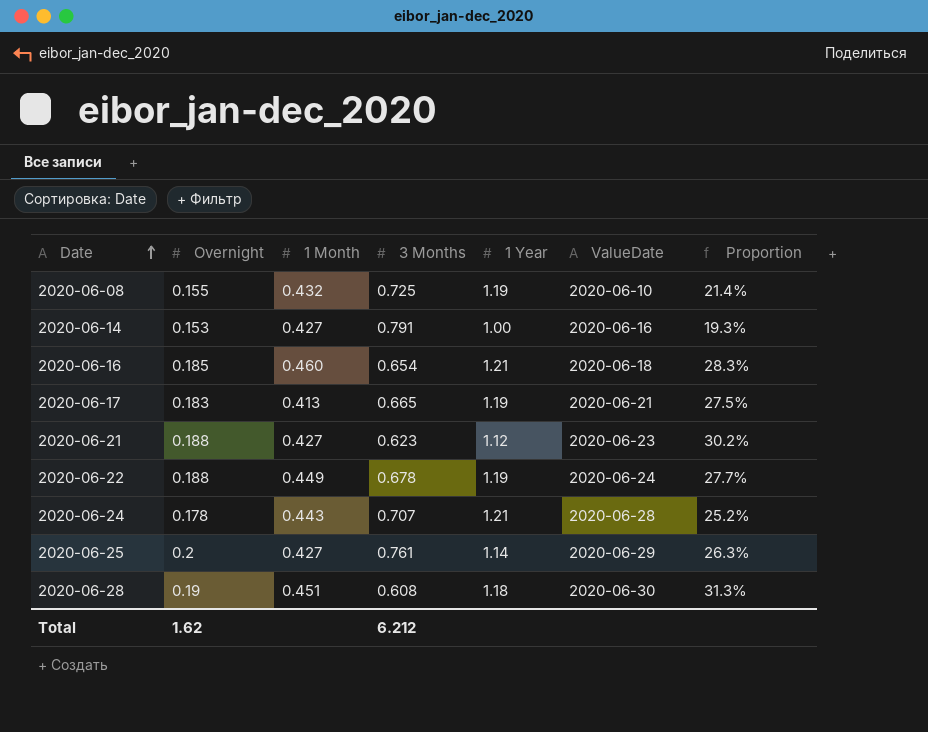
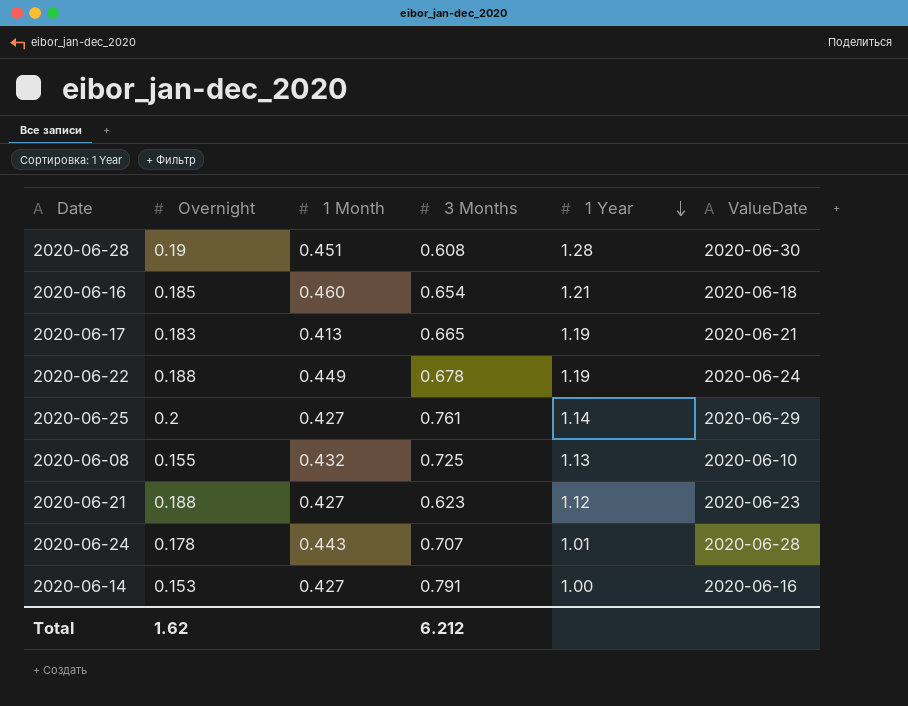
row order: Date ascending -> 1 Year descending
column Proportion | formula: [Overnight] / [3 Months] -> none
2020-06-28 | 1 Year: 1.18 -> 1.28
2020-06-08 | 1 Year: 1.19 -> 1.13
2020-06-24 | 1 Year: 1.21 -> 1.01

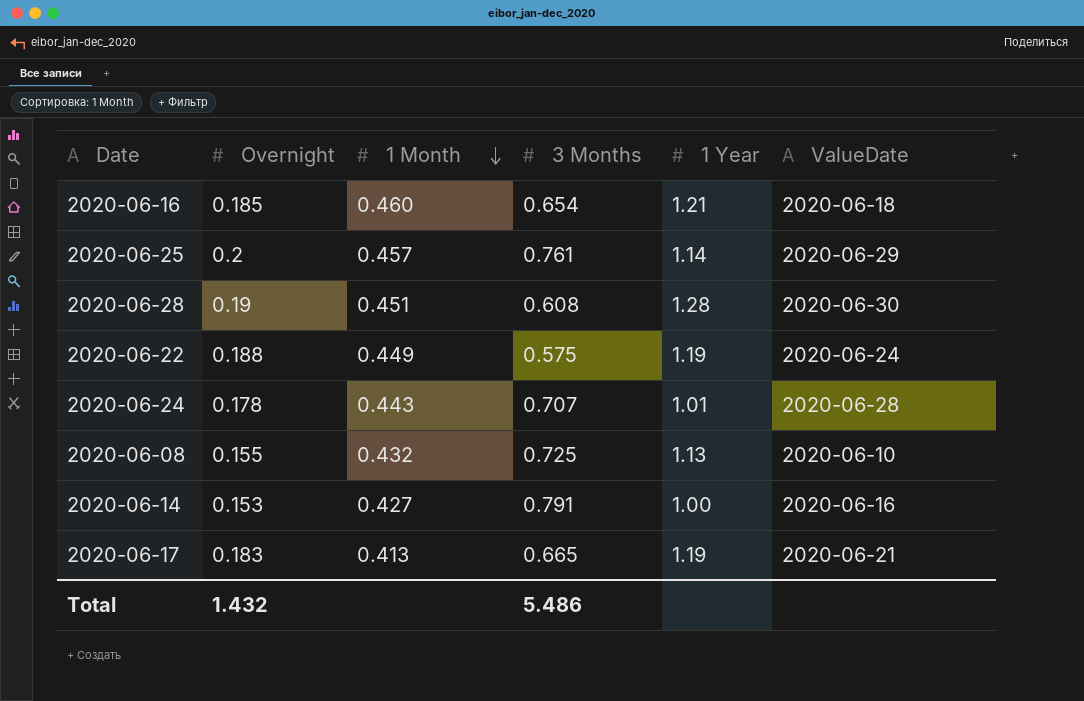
row order: 1 Year descending -> 1 Month descending
row 2020-06-21: 0.188 | 0.427 | 0.623 | 1.12 | 2020-06-23 -> none
2020-06-25 | 1 Month: 0.427 -> 0.457
2020-06-22 | 3 Months: 0.678 -> 0.575
Total | Overnight: 1.62 -> 1.432
Total | 3 Months: 6.212 -> 5.486

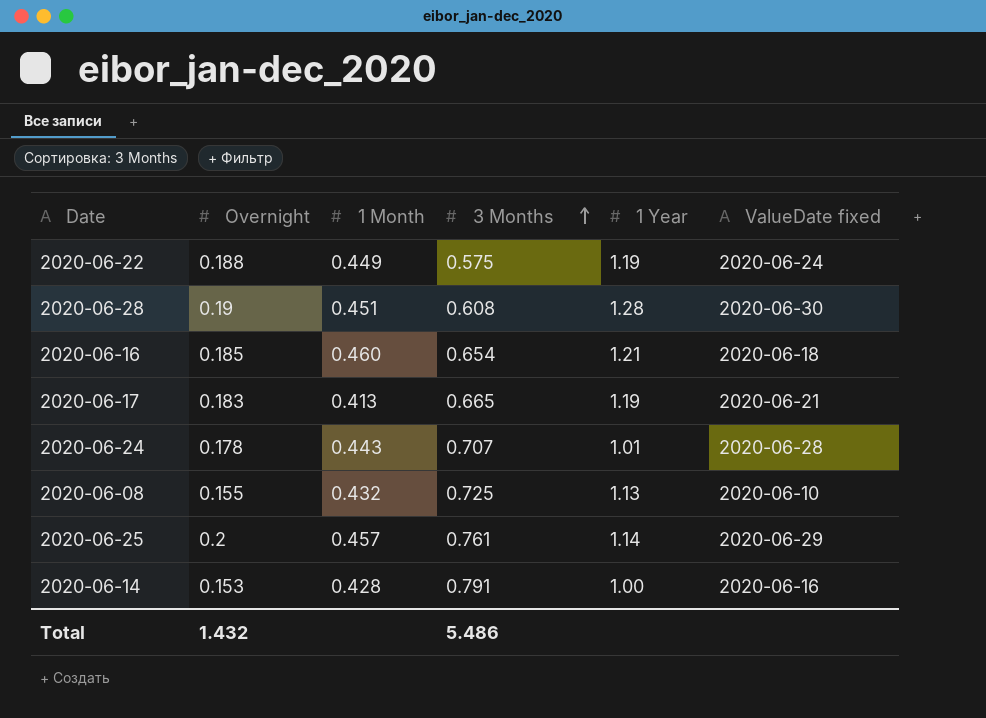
row order: 1 Month descending -> 3 Months ascending
column name: ValueDate -> ValueDate fixed
2020-06-14 | 1 Month: 0.427 -> 0.428

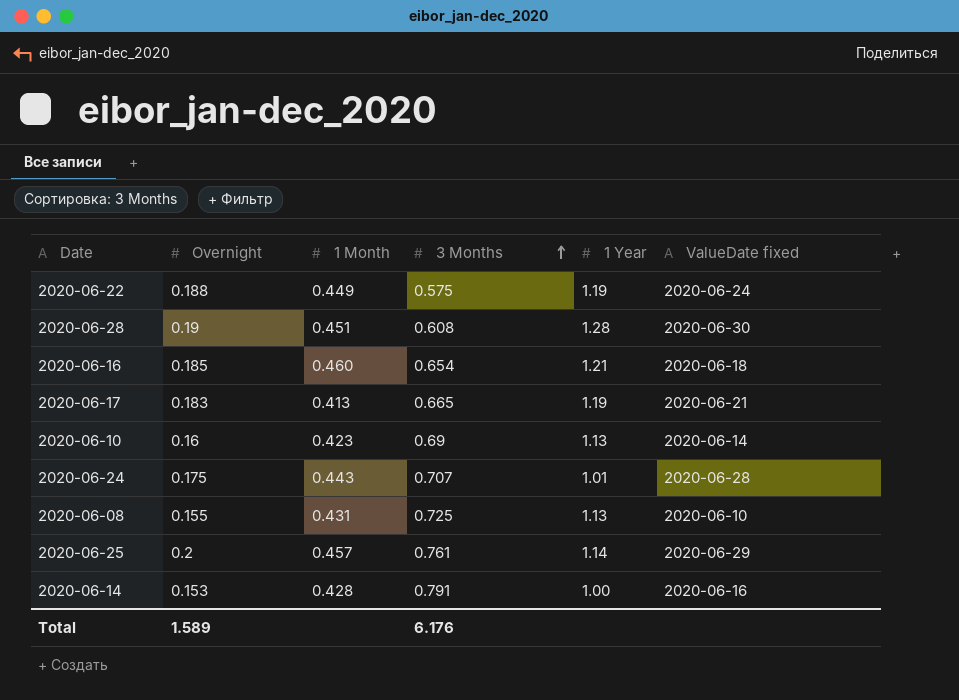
row 2020-06-10: none -> 0.16 | 0.423 | 0.69 | 1.13 | 2020-06-14
2020-06-24 | Overnight: 0.178 -> 0.175
2020-06-08 | 1 Month: 0.432 -> 0.431
Total | Overnight: 1.432 -> 1.589
Total | 3 Months: 5.486 -> 6.176

